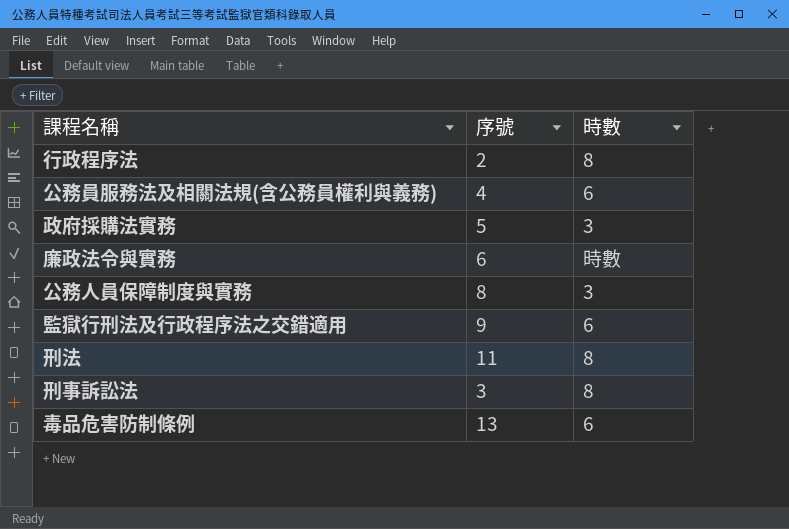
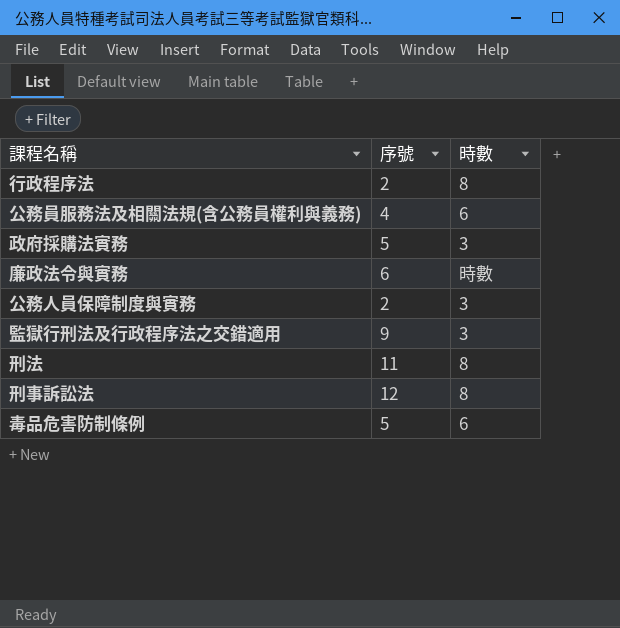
公務人員保障制度與實務 | 序號: 8 -> 2
監獄行刑法及行政程序法之交錯適用 | 時數: 6 -> 3
刑事訴訟法 | 序號: 3 -> 12
毒品危害防制條例 | 序號: 13 -> 5

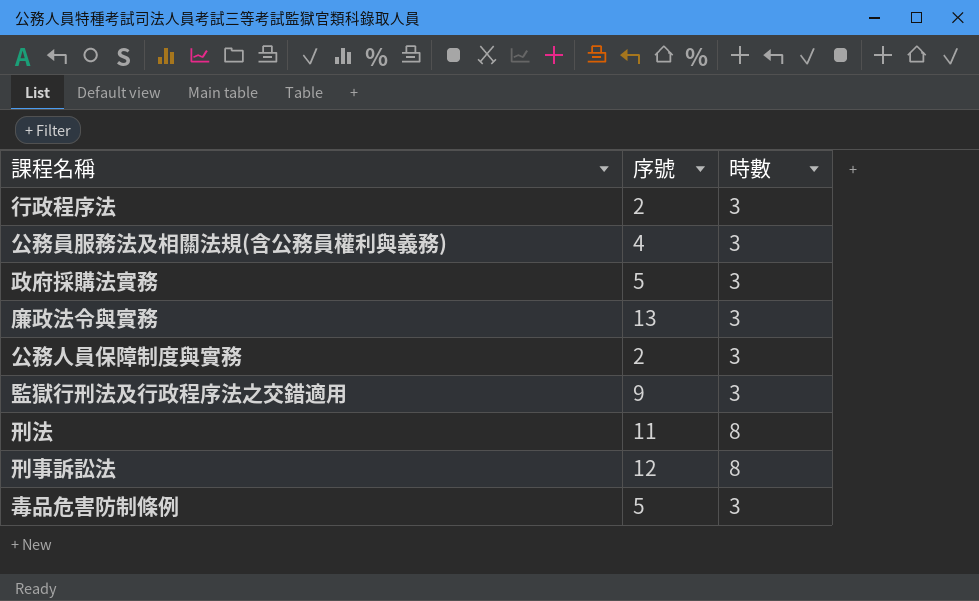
行政程序法 | 時數: 8 -> 3
公務員服務法及相關法規(含公務員權利與義務) | 時數: 6 -> 3
廉政法令與實務 | 序號: 6 -> 13
廉政法令與實務 | 時數: 時數 -> 3
毒品危害防制條例 | 時數: 6 -> 3

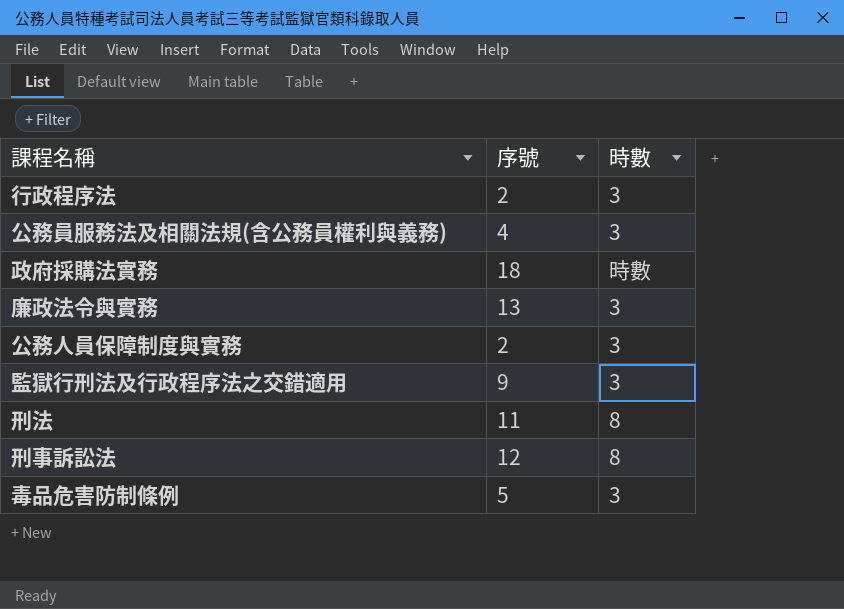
政府採購法實務 | 序號: 5 -> 18
政府採購法實務 | 時數: 3 -> 時數

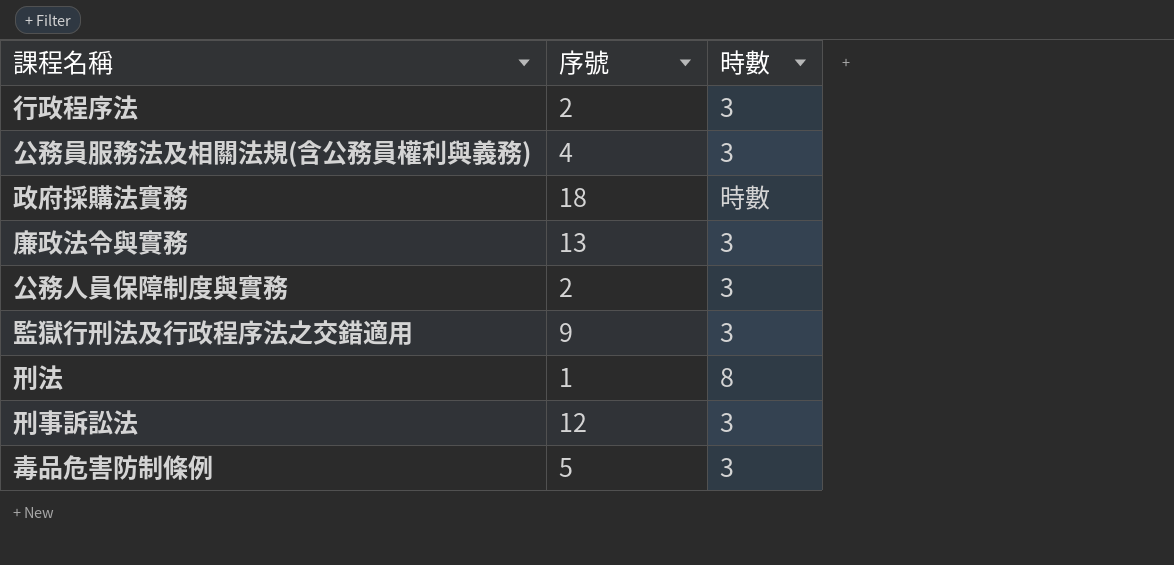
刑法 | 序號: 11 -> 1
刑事訴訟法 | 時數: 8 -> 3

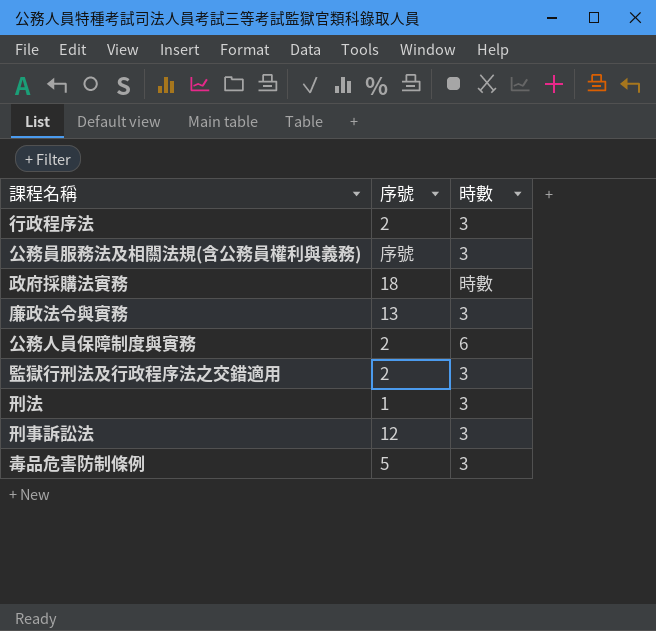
公務員服務法及相關法規(含公務員權利與義務) | 序號: 4 -> 序號
公務人員保障制度與實務 | 時數: 3 -> 6
監獄行刑法及行政程序法之交錯適用 | 序號: 9 -> 2
刑法 | 時數: 8 -> 3

